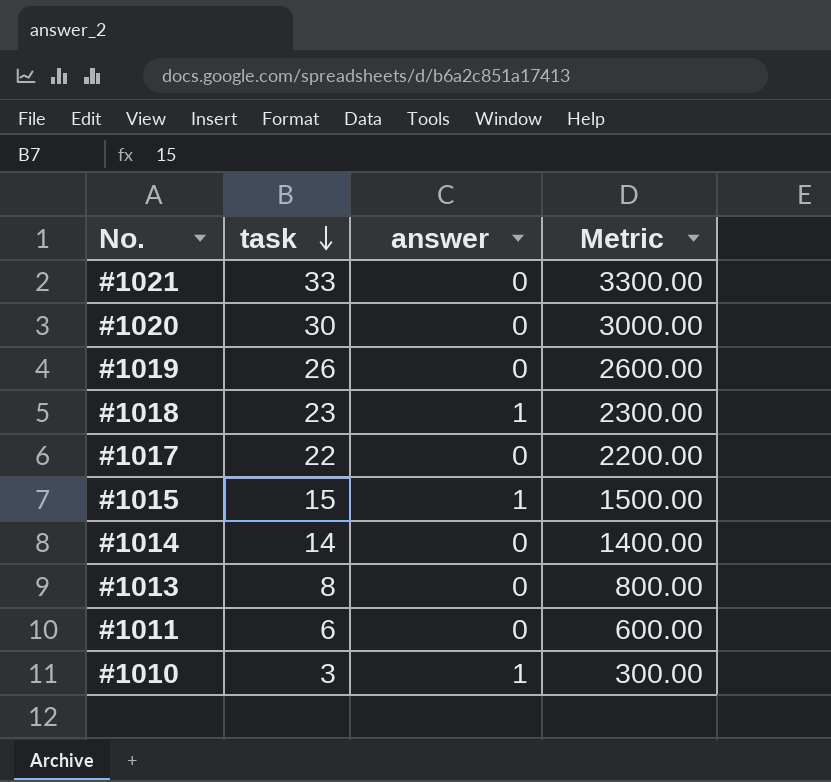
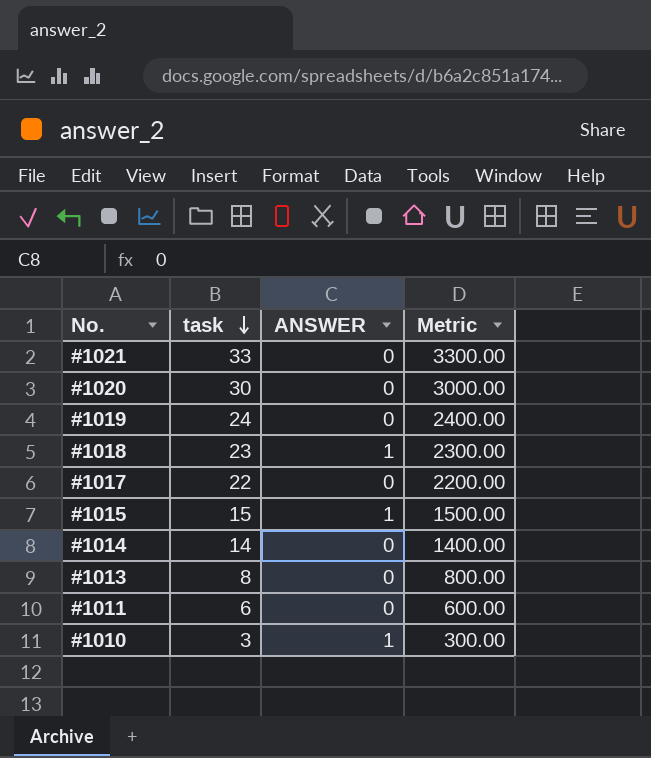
column name: answer -> ANSWER
#1019 | task: 26 -> 24
#1019 | Metric: 2600.00 -> 2400.00

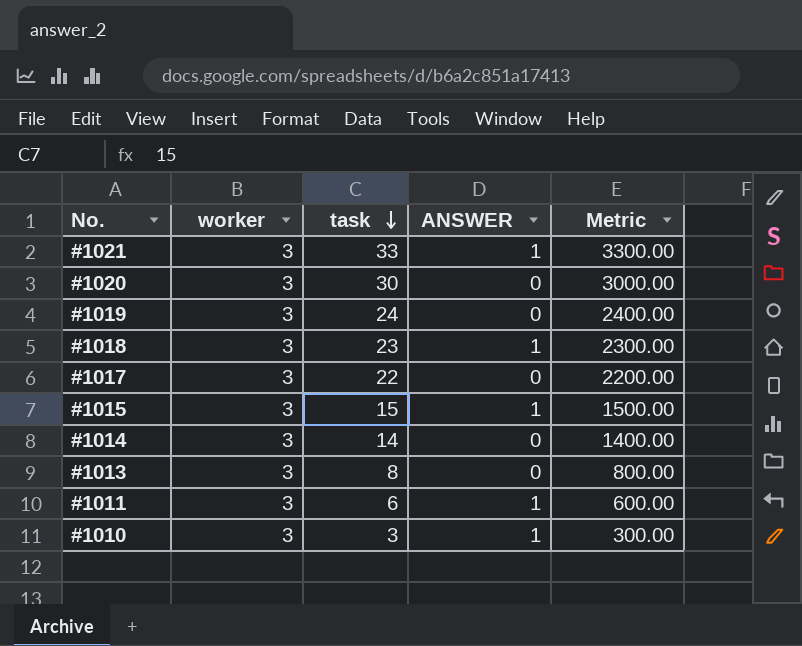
column worker | position: none -> 2
#1021 | ANSWER: 0 -> 1
#1011 | ANSWER: 0 -> 1

